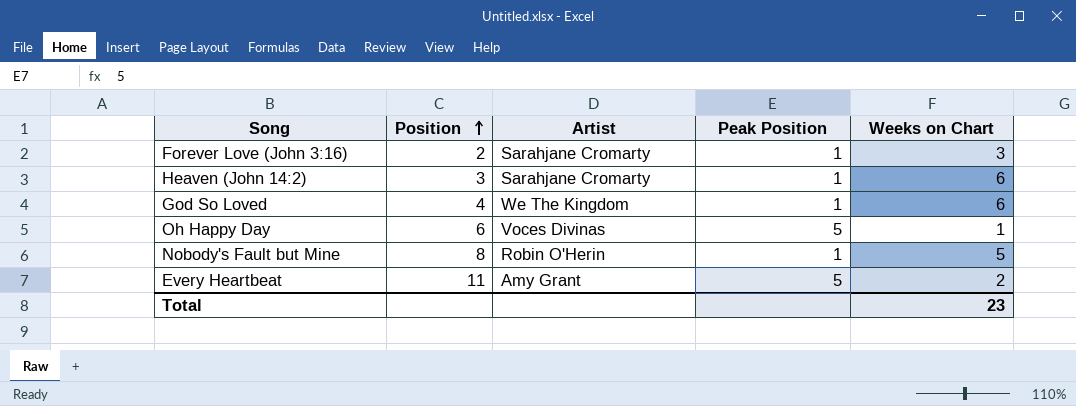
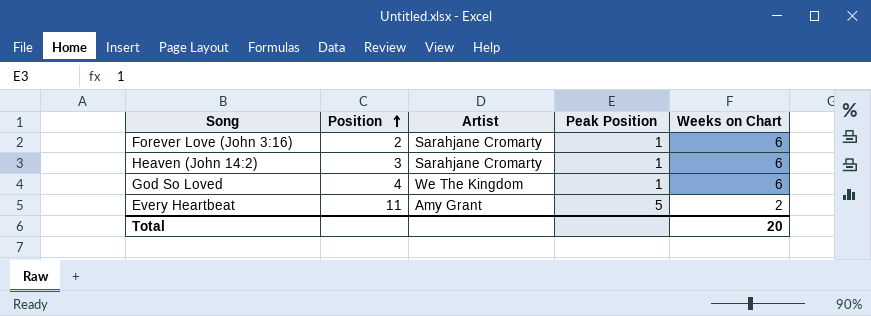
row Oh Happy Day: 6 | Voces Divinas | 5 | 1 -> none
row Nobody's Fault but Mine: 8 | Robin O'Herin | 1 | 5 -> none
Forever Love (John 3:16) | Weeks on Chart: 3 -> 6
Total | Weeks on Chart: 23 -> 20

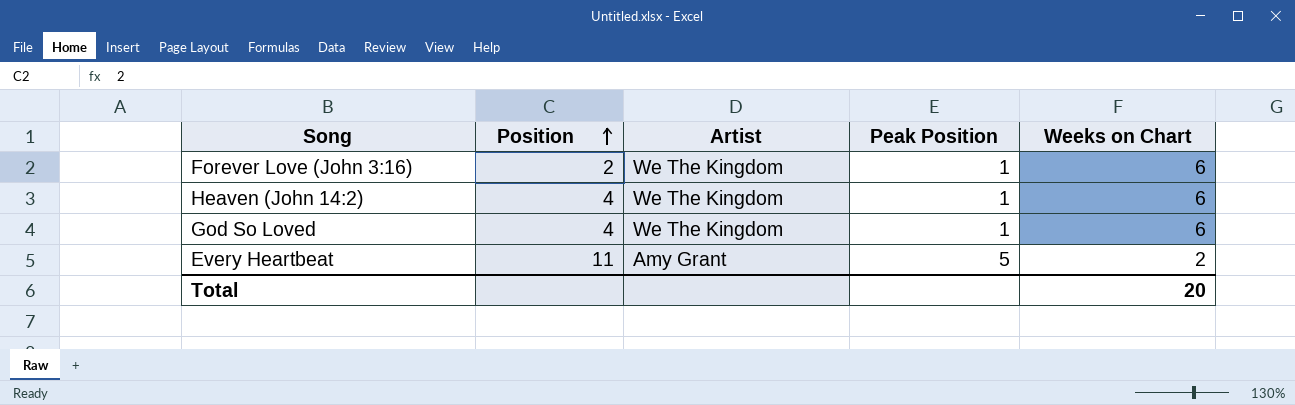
Forever Love (John 3:16) | Artist: Sarahjane Cromarty -> We The Kingdom
Heaven (John 14:2) | Position: 3 -> 4
Heaven (John 14:2) | Artist: Sarahjane Cromarty -> We The Kingdom

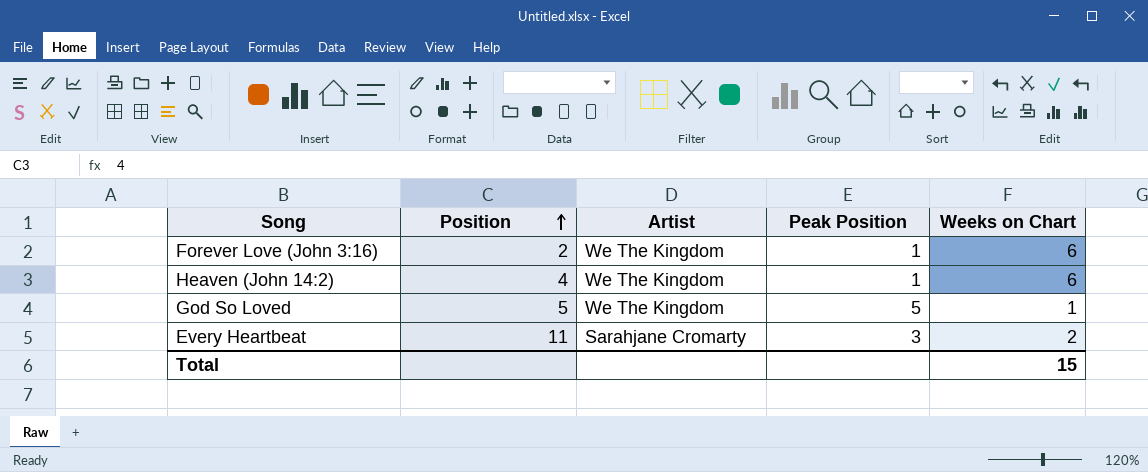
God So Loved | Position: 4 -> 5
God So Loved | Peak Position: 1 -> 5
God So Loved | Weeks on Chart: 6 -> 1
Every Heartbeat | Artist: Amy Grant -> Sarahjane Cromarty
Every Heartbeat | Peak Position: 5 -> 3
Total | Weeks on Chart: 20 -> 15

